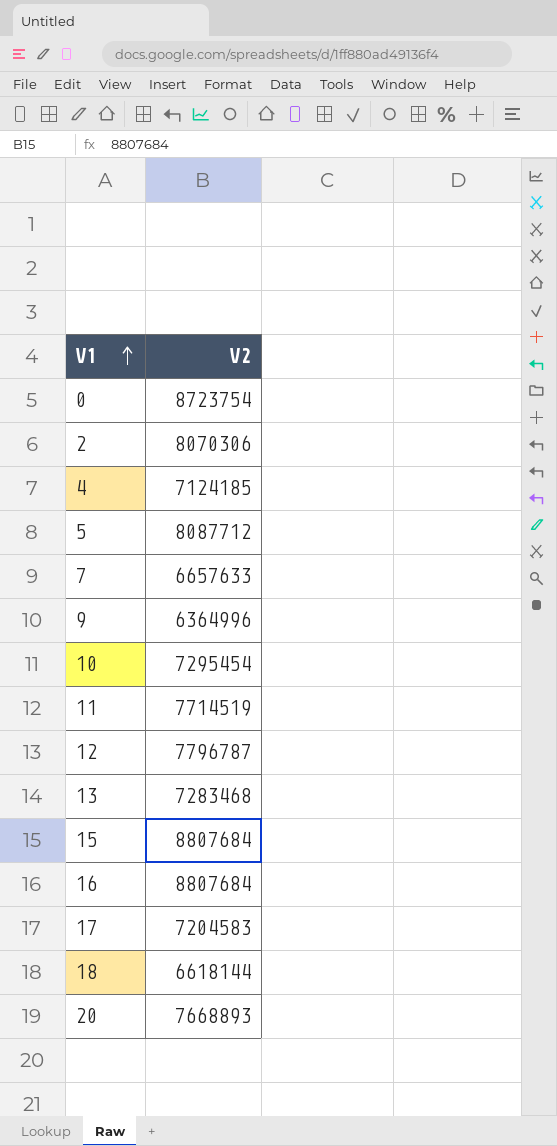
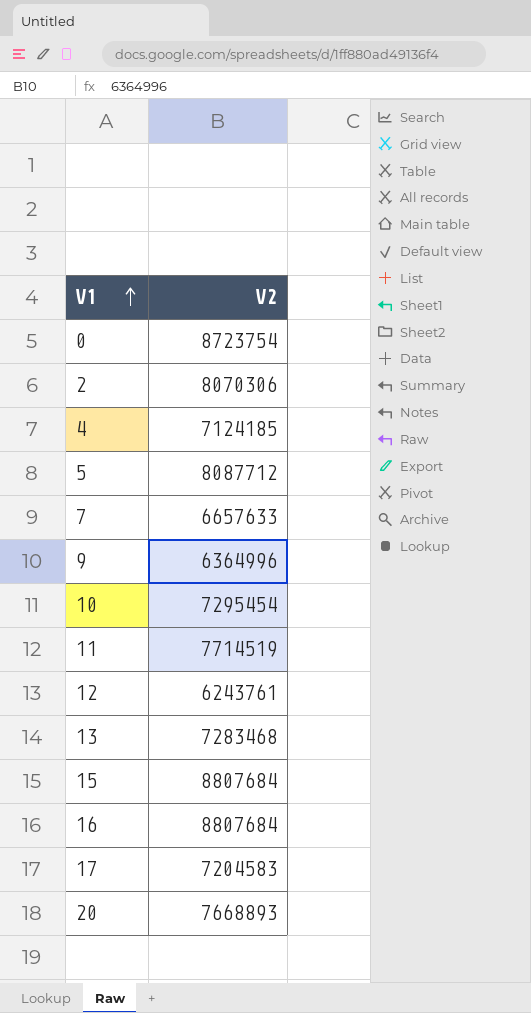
row 18: 6618144 -> none
12 | V2: 7796787 -> 6243761

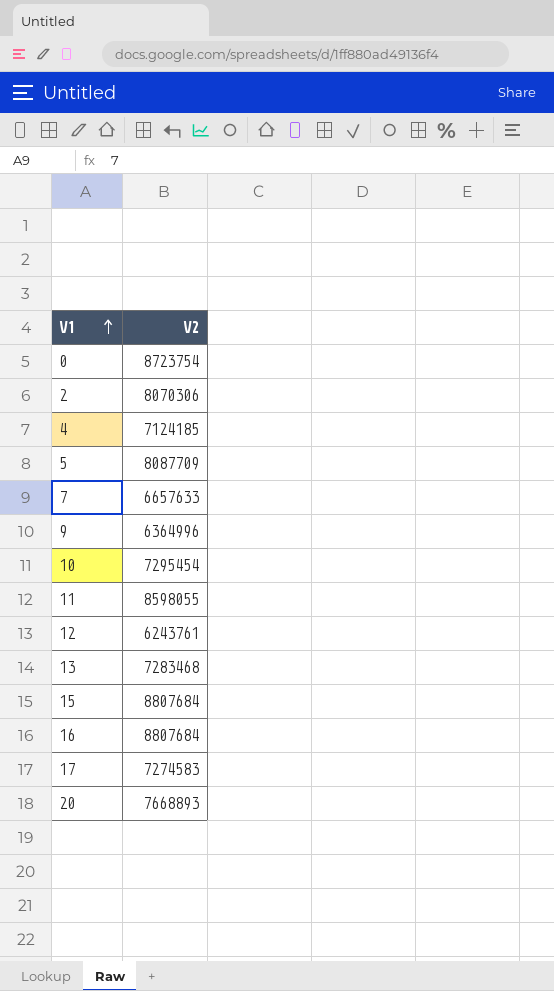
5 | V2: 8087712 -> 8087709
11 | V2: 7714519 -> 8598055
17 | V2: 7204583 -> 7274583

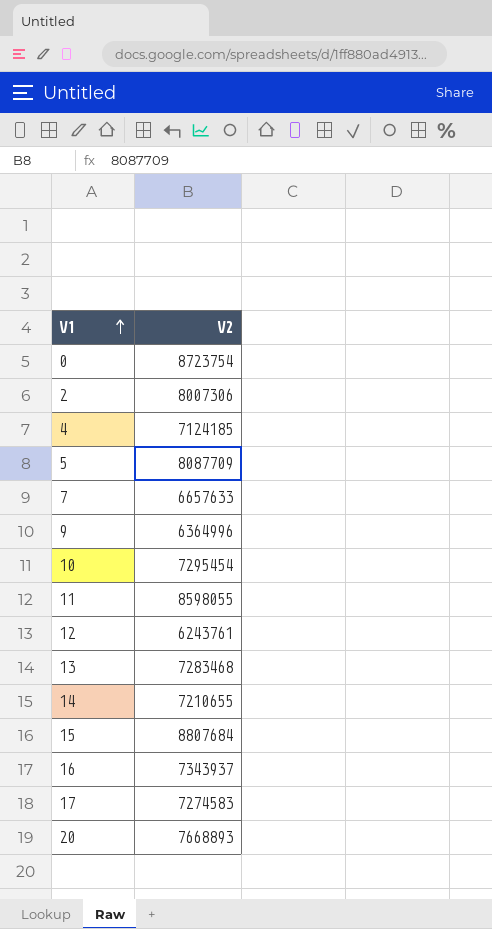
2 | V2: 8070306 -> 8007306
row 14: none -> 7210655
16 | V2: 8807684 -> 7343937

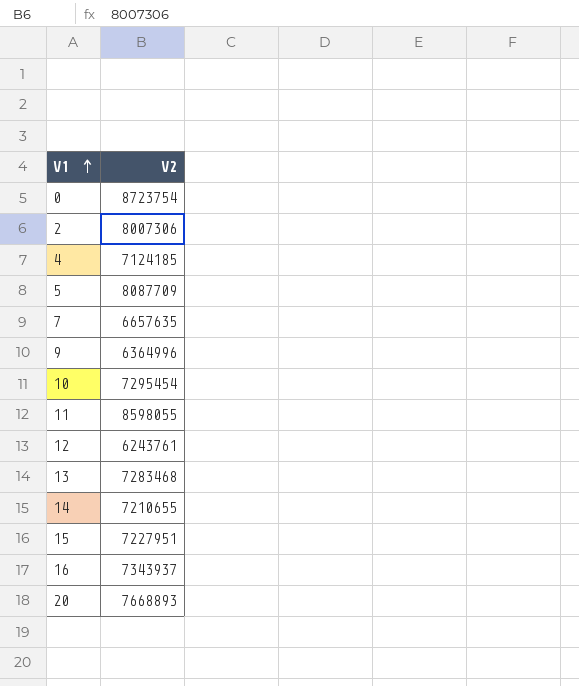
row 17: 7274583 -> none
7 | V2: 6657633 -> 6657635
15 | V2: 8807684 -> 7227951

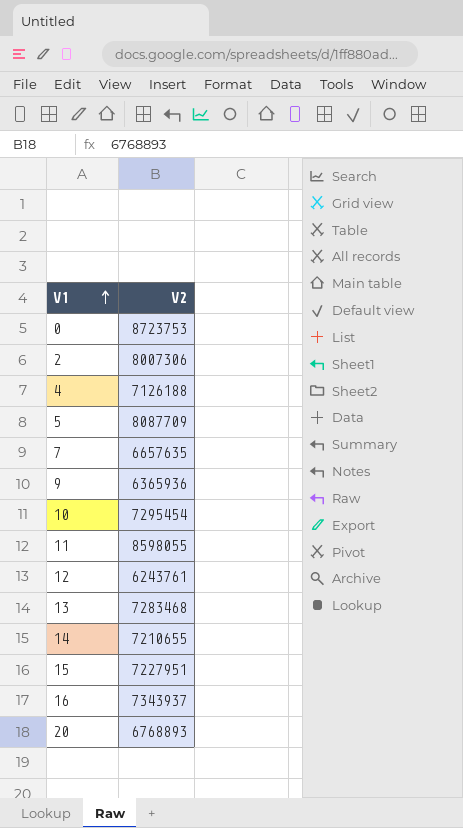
0 | V2: 8723754 -> 8723753
4 | V2: 7124185 -> 7126188
9 | V2: 6364996 -> 6365936
20 | V2: 7668893 -> 6768893

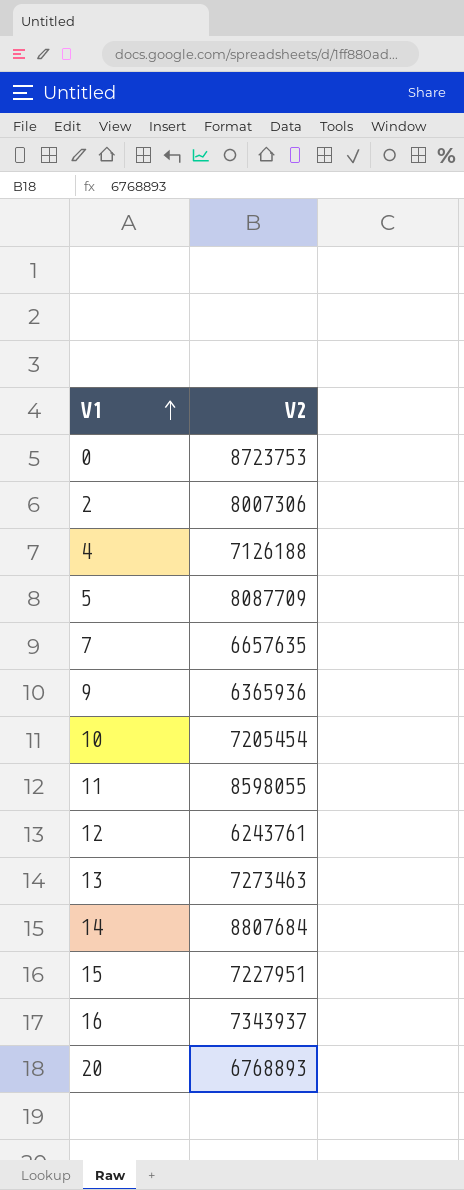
10 | V2: 7295454 -> 7205454
13 | V2: 7283468 -> 7273463
14 | V2: 7210655 -> 8807684

